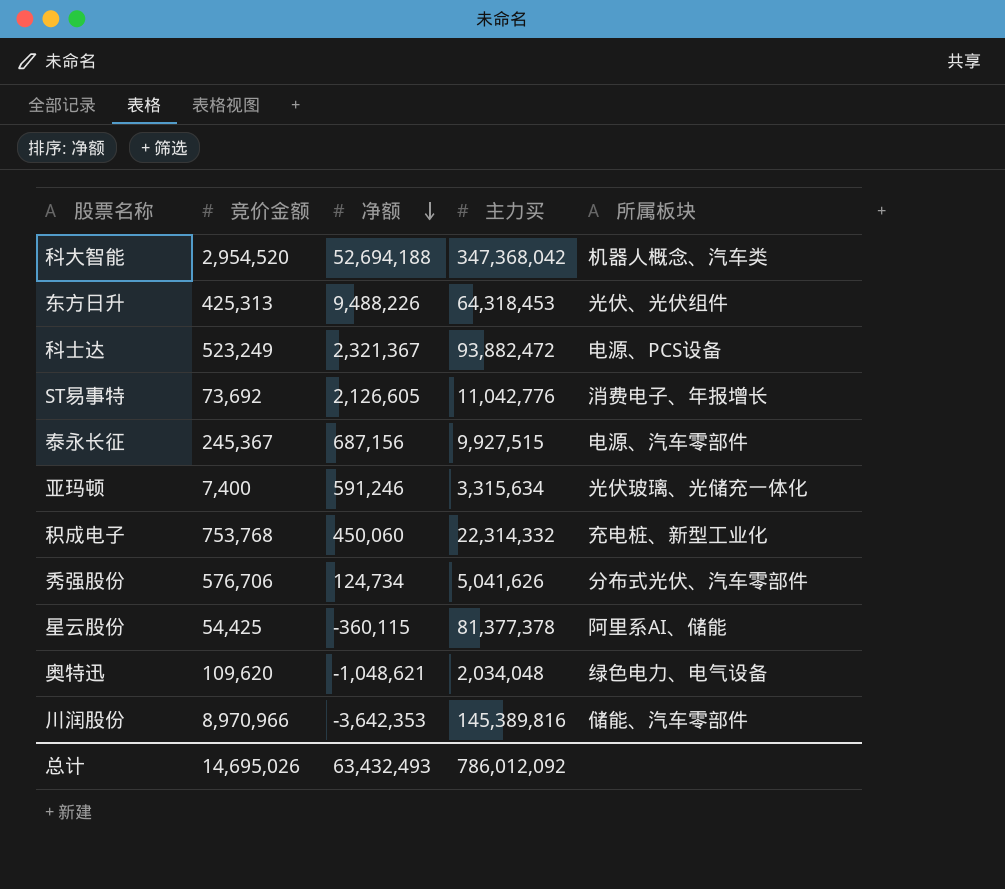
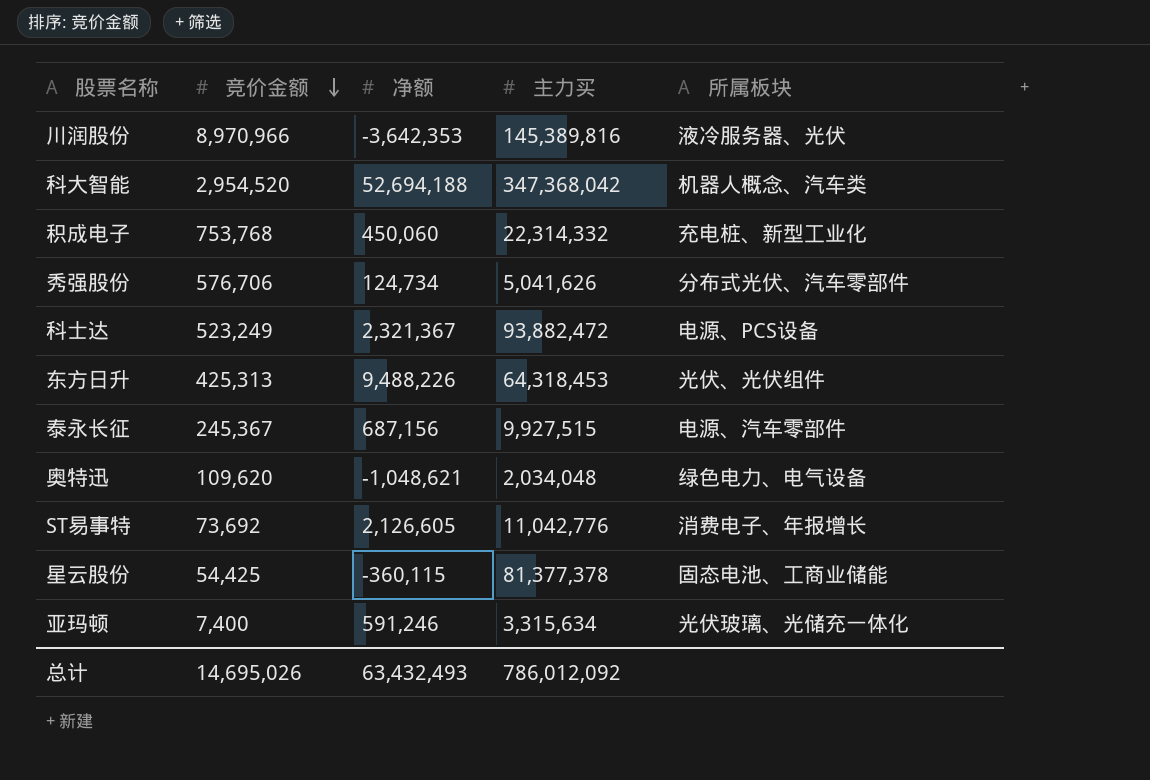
row order: 净额 descending -> 竞价金额 descending
川润股份 | 所属板块: 储能、汽车零部件 -> 液冷服务器、光伏
星云股份 | 所属板块: 阿里系AI、储能 -> 固态电池、工商业储能

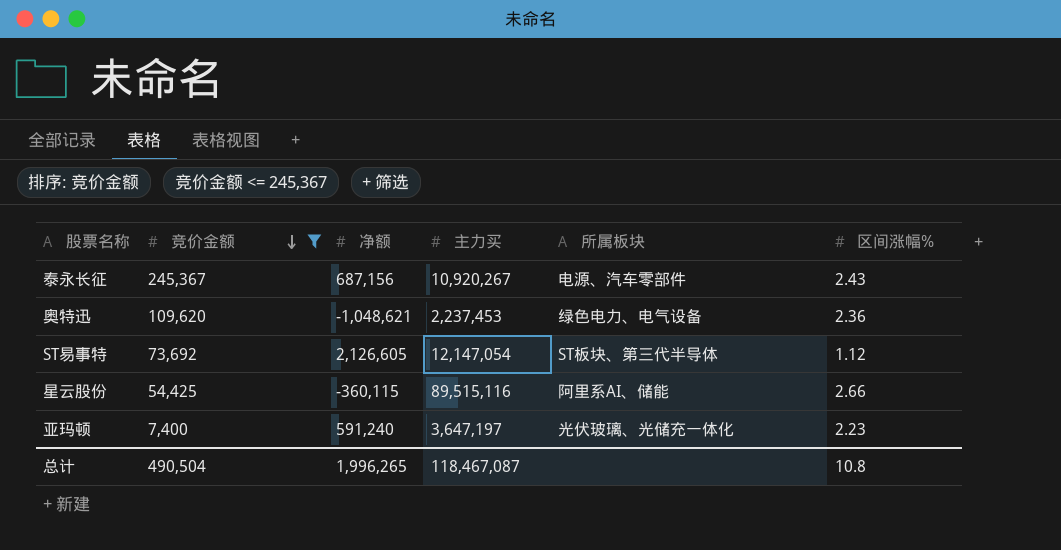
filter: none -> 竞价金额 <= 245,367
column 区间涨幅% | position: none -> 6
泰永长征 | 主力买: 9,927,515 -> 10,920,267
奥特迅 | 主力买: 2,034,048 -> 2,237,453
ST易事特 | 主力买: 11,042,776 -> 12,147,054
ST易事特 | 所属板块: 消费电子、年报增长 -> ST板块、第三代半导体
星云股份 | 主力买: 81,377,378 -> 89,515,116
星云股份 | 所属板块: 固态电池、工商业储能 -> 阿里系AI、储能
亚玛顿 | 净额: 591,246 -> 591,240
亚玛顿 | 主力买: 3,315,634 -> 3,647,197
总计 | 竞价金额: 14,695,026 -> 490,504
总计 | 净额: 63,432,493 -> 1,996,265
总计 | 主力买: 786,012,092 -> 118,467,087

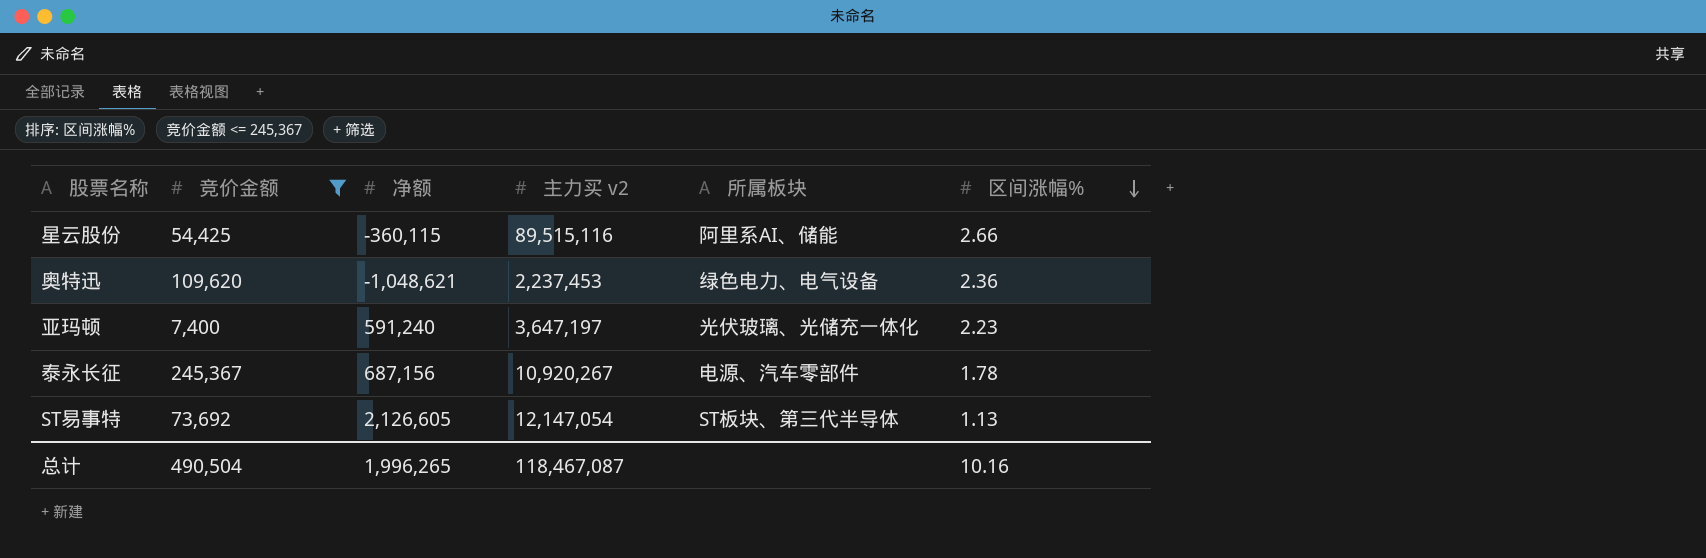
row order: 竞价金额 descending -> 区间涨幅% descending
column name: 主力买 -> 主力买 v2
泰永长征 | 区间涨幅%: 2.43 -> 1.78
ST易事特 | 区间涨幅%: 1.12 -> 1.13
总计 | 区间涨幅%: 10.8 -> 10.16

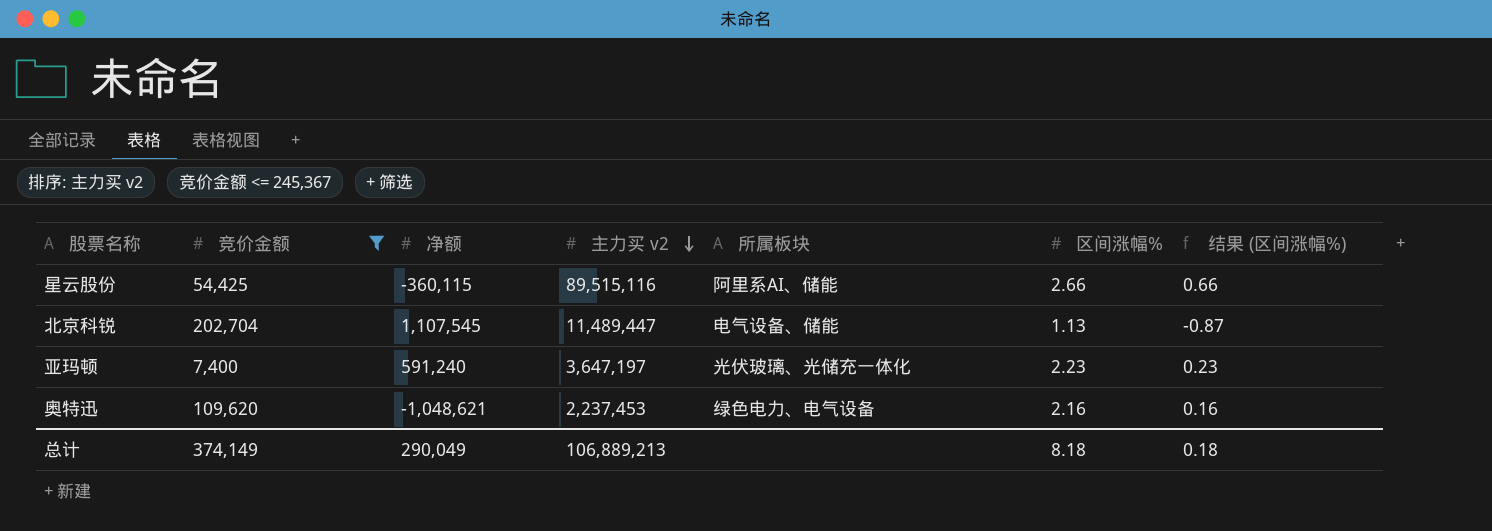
row order: 区间涨幅% descending -> 主力买 v2 descending
column 结果 (区间涨幅%) | formula: none -> [区间涨幅%] - 2
row 泰永长征: 245,367 | 687,156 | 10,920,267 | 电源、汽车零部件 | 1.78 -> none
row ST易事特: 73,692 | 2,126,605 | 12,147,054 | ST板块、第三代半导体 | 1.13 -> none
row 北京科锐: none -> 202,704 | 1,107,545 | 11,489,447 | 电气设备、储能 | 1.13 | -0.87
奥特迅 | 区间涨幅%: 2.36 -> 2.16
总计 | 竞价金额: 490,504 -> 374,149
总计 | 净额: 1,996,265 -> 290,049
总计 | 主力买 v2: 118,467,087 -> 106,889,213
总计 | 区间涨幅%: 10.16 -> 8.18

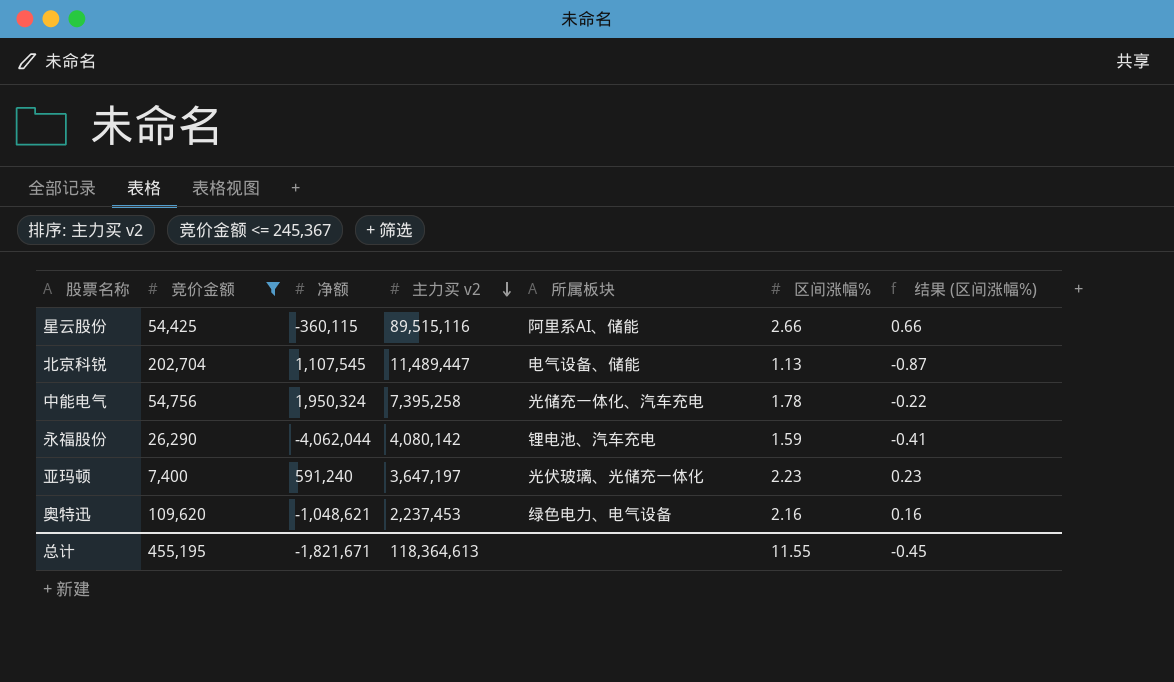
row 中能电气: none -> 54,756 | 1,950,324 | 7,395,258 | 光储充一体化、汽车充电 | 1.78 | -0.22
row 永福股份: none -> 26,290 | -4,062,044 | 4,080,142 | 锂电池、汽车充电 | 1.59 | -0.41
总计 | 竞价金额: 374,149 -> 455,195
总计 | 净额: 290,049 -> -1,821,671
总计 | 主力买 v2: 106,889,213 -> 118,364,613
总计 | 区间涨幅%: 8.18 -> 11.55
总计 | 结果 (区间涨幅%): 0.18 -> -0.45

